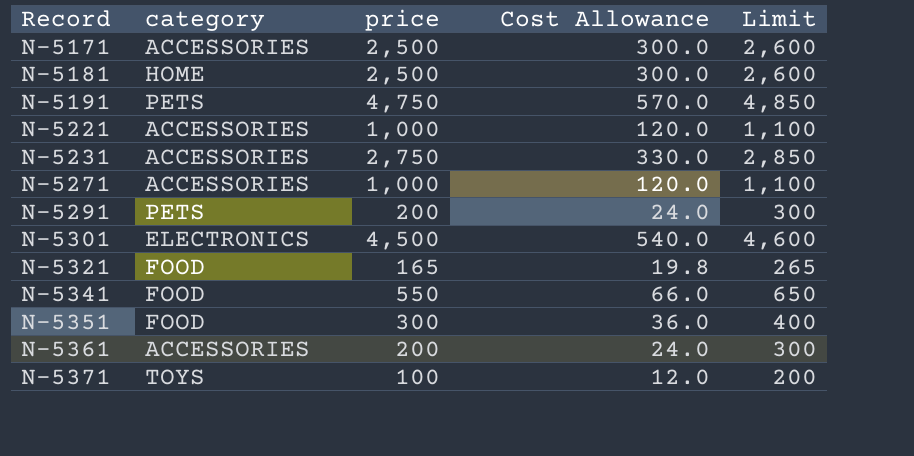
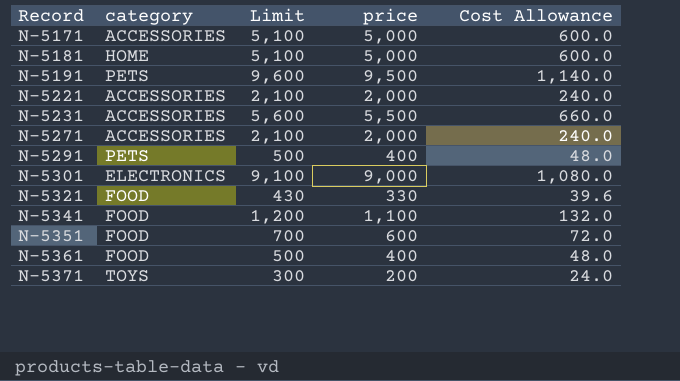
column Limit | position: 5 -> 3
N-5171 | Limit: 2,600 -> 5,100
N-5171 | price: 2,500 -> 5,000
N-5171 | Cost Allowance: 300.0 -> 600.0
N-5181 | Limit: 2,600 -> 5,100
N-5181 | price: 2,500 -> 5,000
N-5181 | Cost Allowance: 300.0 -> 600.0
N-5191 | Limit: 4,850 -> 9,600
N-5191 | price: 4,750 -> 9,500
N-5191 | Cost Allowance: 570.0 -> 1,140.0
N-5221 | Limit: 1,100 -> 2,100
N-5221 | price: 1,000 -> 2,000
N-5221 | Cost Allowance: 120.0 -> 240.0
N-5231 | Limit: 2,850 -> 5,600
N-5231 | price: 2,750 -> 5,500
N-5231 | Cost Allowance: 330.0 -> 660.0
N-5271 | Limit: 1,100 -> 2,100
N-5271 | price: 1,000 -> 2,000
N-5271 | Cost Allowance: 120.0 -> 240.0
N-5291 | Limit: 300 -> 500
N-5291 | price: 200 -> 400
N-5291 | Cost Allowance: 24.0 -> 48.0
N-5301 | Limit: 4,600 -> 9,100
N-5301 | price: 4,500 -> 9,000
N-5301 | Cost Allowance: 540.0 -> 1,080.0
N-5321 | Limit: 265 -> 430
N-5321 | price: 165 -> 330
N-5321 | Cost Allowance: 19.8 -> 39.6
N-5341 | Limit: 650 -> 1,200
N-5341 | price: 550 -> 1,100
N-5341 | Cost Allowance: 66.0 -> 132.0
N-5351 | Limit: 400 -> 700
N-5351 | price: 300 -> 600
N-5351 | Cost Allowance: 36.0 -> 72.0
N-5361 | category: ACCESSORIES -> FOOD
N-5361 | Limit: 300 -> 500
N-5361 | price: 200 -> 400
N-5361 | Cost Allowance: 24.0 -> 48.0
N-5371 | Limit: 200 -> 300
N-5371 | price: 100 -> 200
N-5371 | Cost Allowance: 12.0 -> 24.0

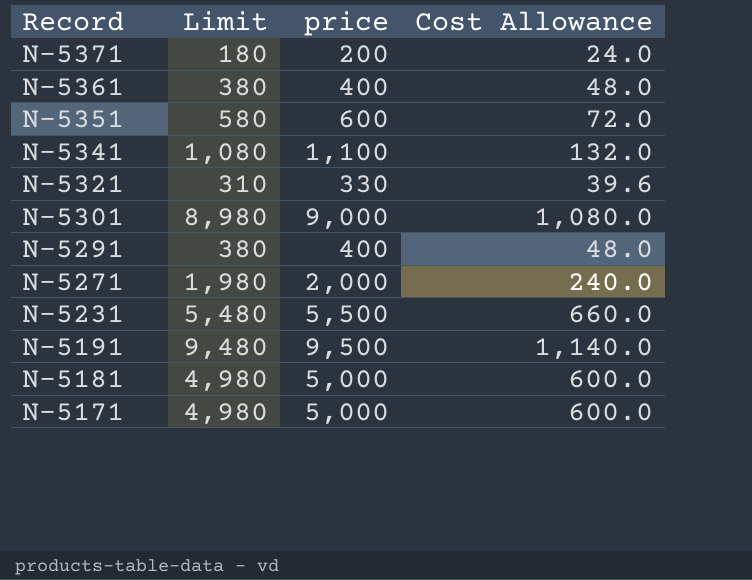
row order: Record ascending -> Record descending
column category | position: 2 -> none
column Limit | formula: [price] + 100 -> [price] - 20
row N-5221: ACCESSORIES | 2,100 | 2,000 | 240.0 -> none

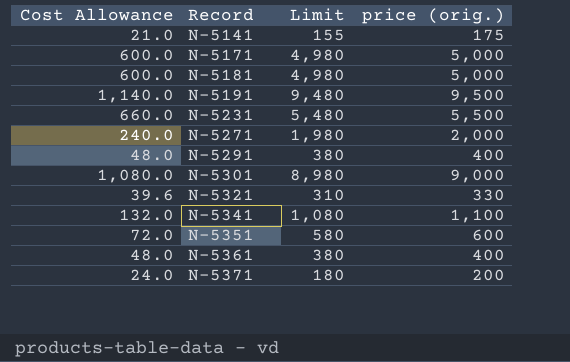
row order: Record descending -> Record ascending
column Cost Allowance | position: 4 -> 1
column name: price -> price (orig.)
row N-5141: none -> 21.0 | 155 | 175

